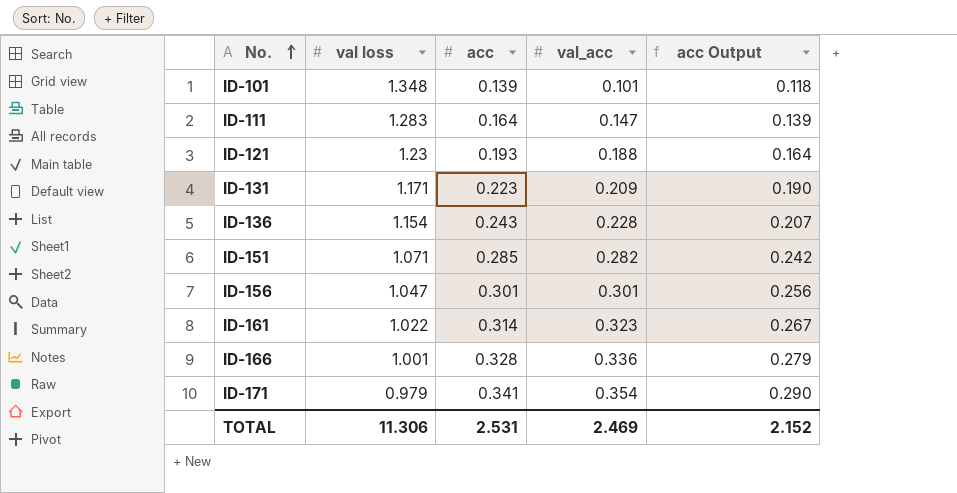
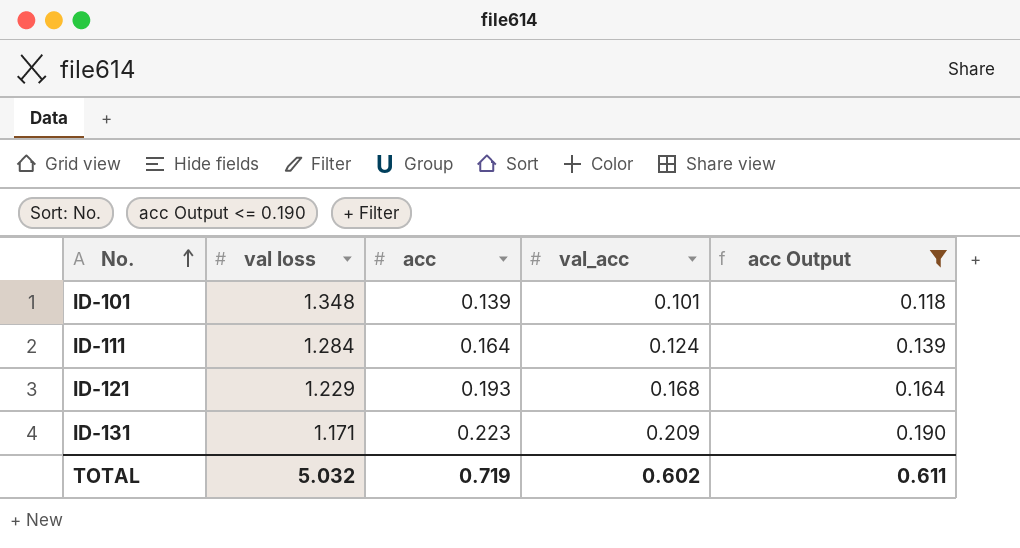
filter: none -> acc Output <= 0.190
ID-111 | val loss: 1.283 -> 1.284
ID-111 | val_acc: 0.147 -> 0.124
ID-121 | val loss: 1.23 -> 1.229
ID-121 | val_acc: 0.188 -> 0.168
TOTAL | val loss: 11.306 -> 5.032
TOTAL | acc: 2.531 -> 0.719
TOTAL | val_acc: 2.469 -> 0.602
TOTAL | acc Output: 2.152 -> 0.611

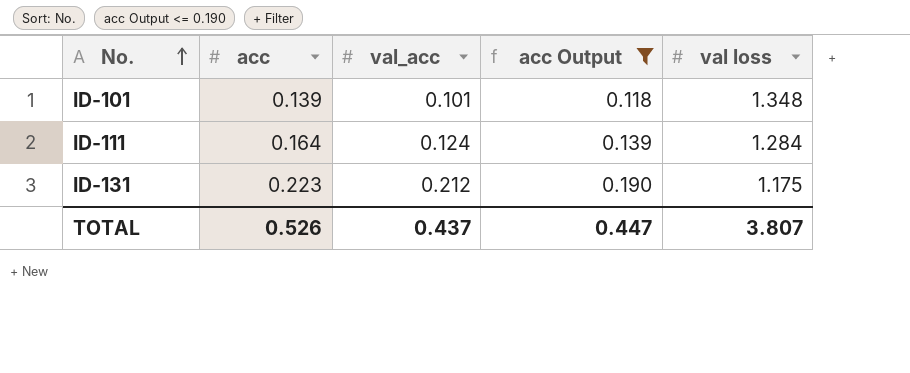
column val loss | position: 2 -> 5
row ID-121: 1.229 | 0.193 | 0.168 | 0.164 -> none
ID-131 | val_acc: 0.209 -> 0.212
ID-131 | val loss: 1.171 -> 1.175
TOTAL | acc: 0.719 -> 0.526
TOTAL | val_acc: 0.602 -> 0.437
TOTAL | acc Output: 0.611 -> 0.447
TOTAL | val loss: 5.032 -> 3.807

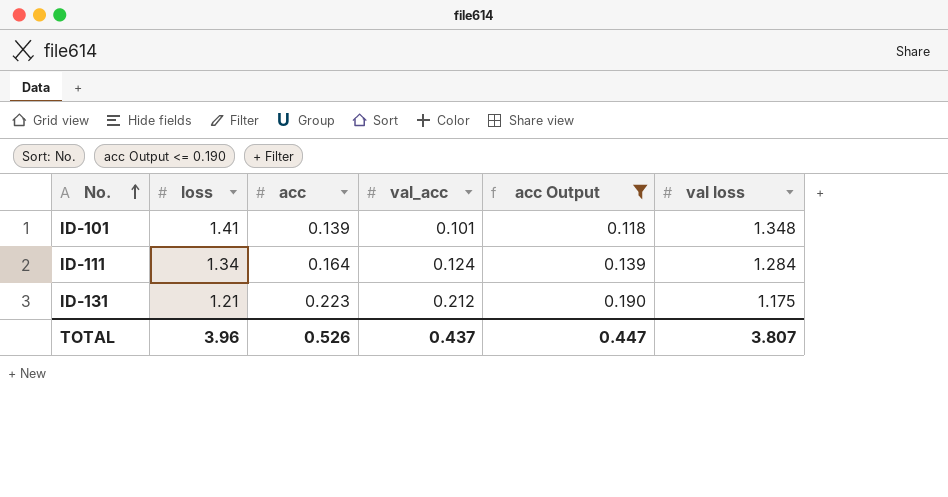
column loss | position: none -> 2

